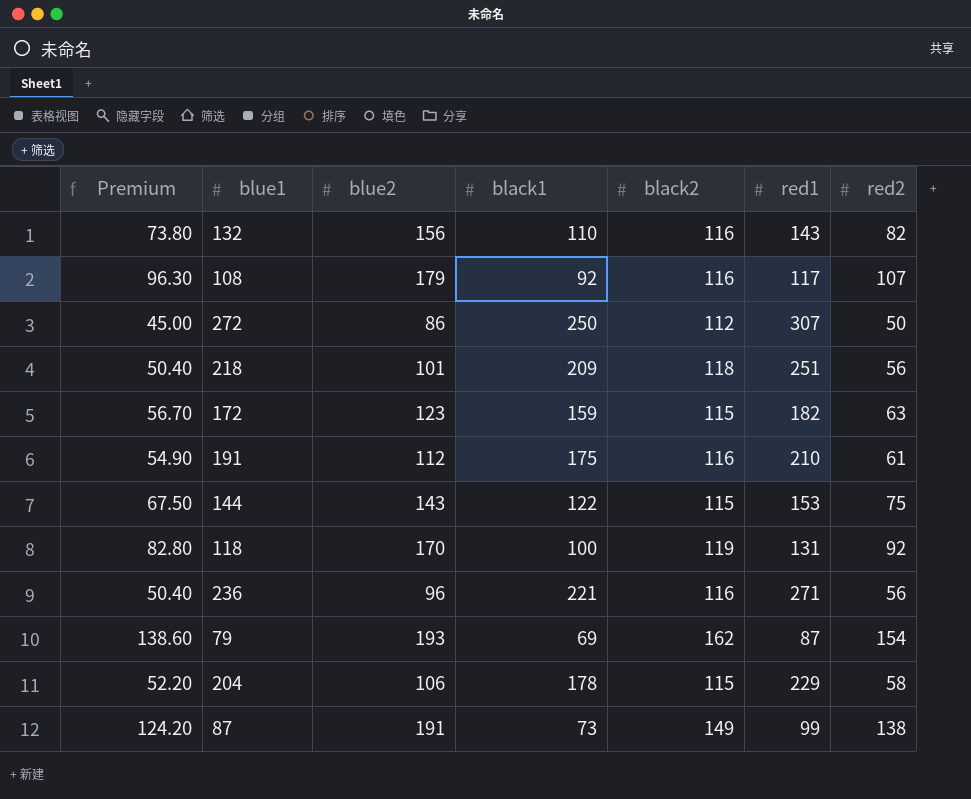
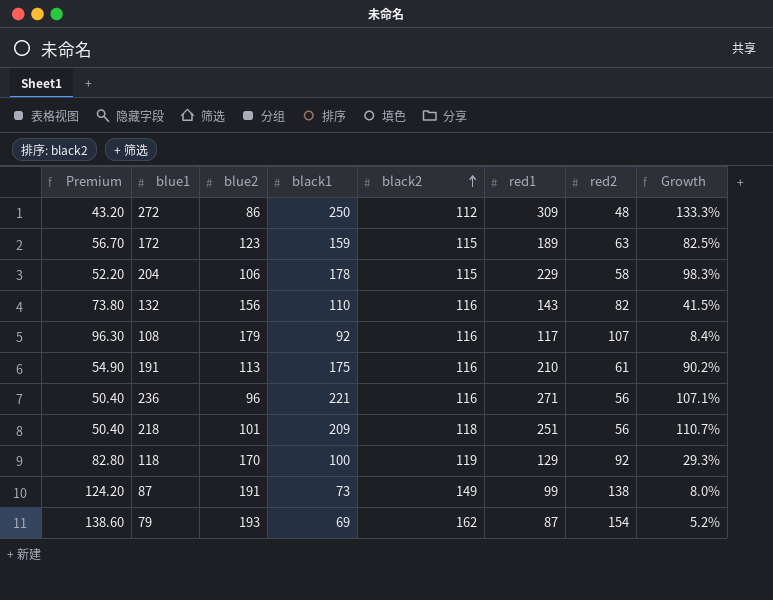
row order: none -> black2 ascending
column Growth | formula: none -> ([black2] - [red2]) / [red2]
row 144: 67.50 | 143 | 122 | 115 | 153 | 75 -> none
272 | Premium: 45.00 -> 43.20
272 | red1: 307 -> 309
272 | red2: 50 -> 48
172 | red1: 182 -> 189
191 | blue2: 112 -> 113
118 | red1: 131 -> 129

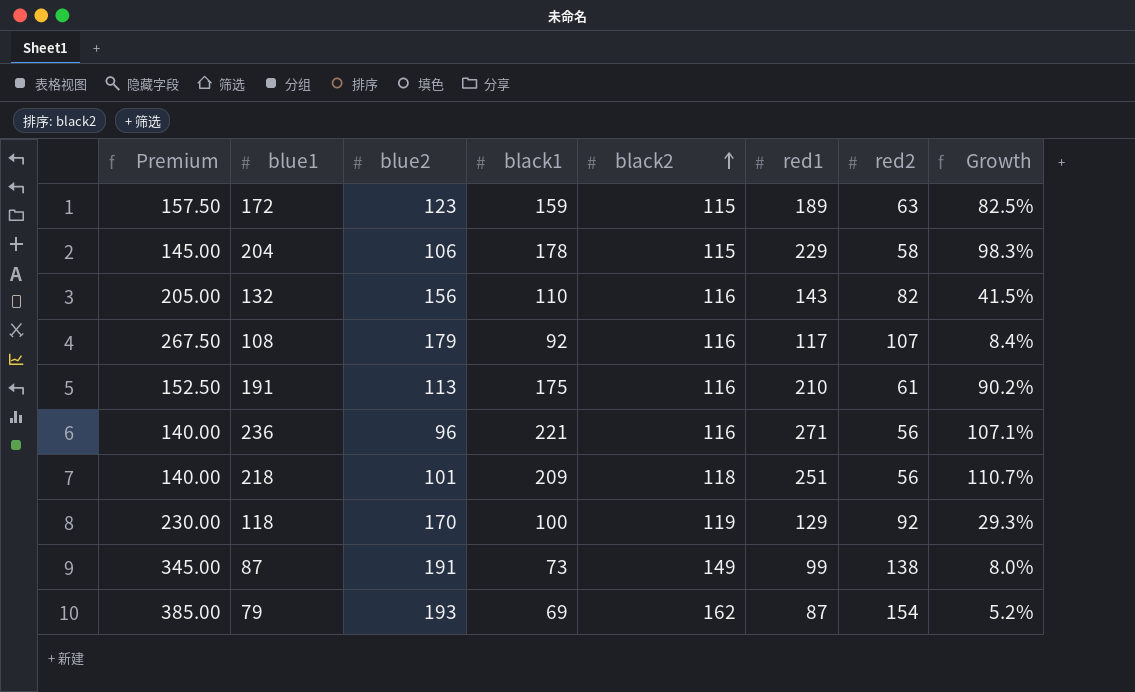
column Premium | formula: [red2] * 0.9 -> [red2] * 2.5
row 272: 43.20 | 86 | 250 | 112 | 309 | 48 | 133.3% -> none

